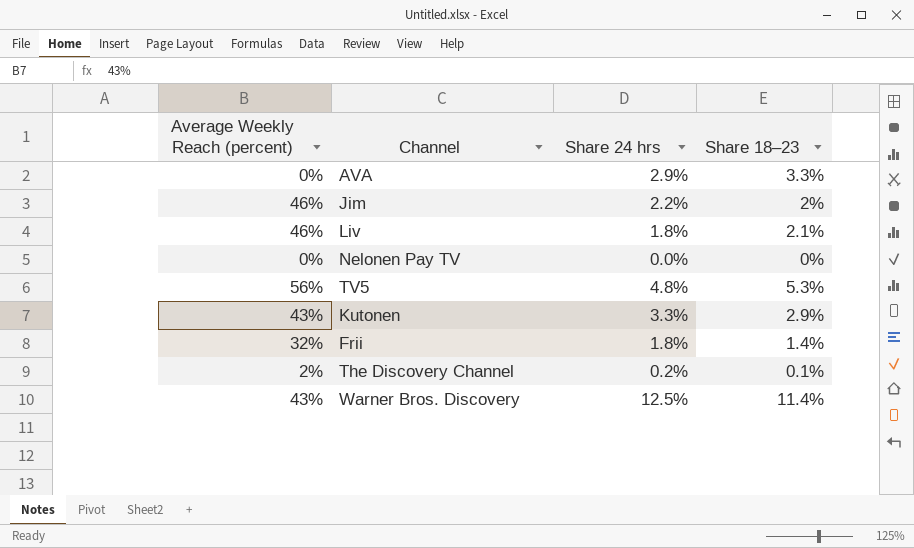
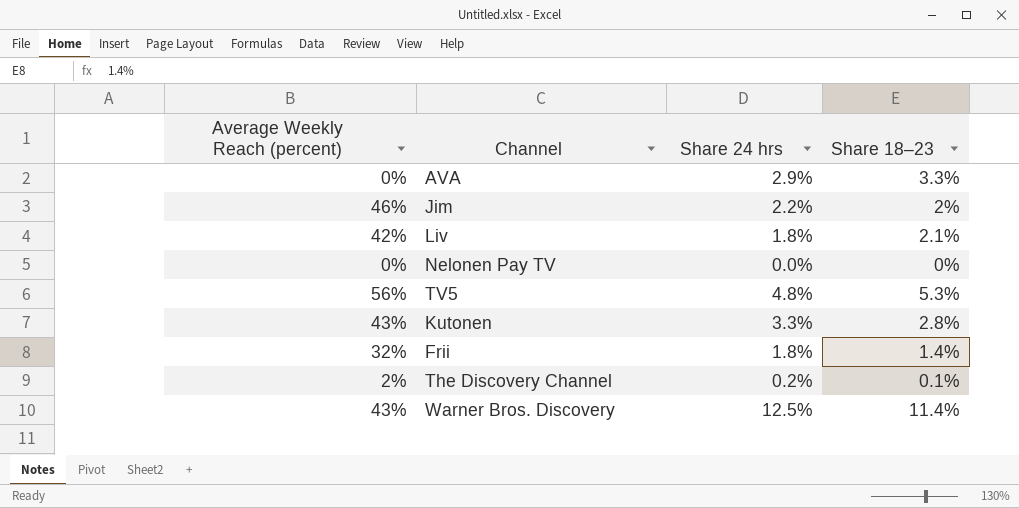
Liv | Average Weekly Reach (percent): 46% -> 42%
Kutonen | Share 18–23: 2.9% -> 2.8%

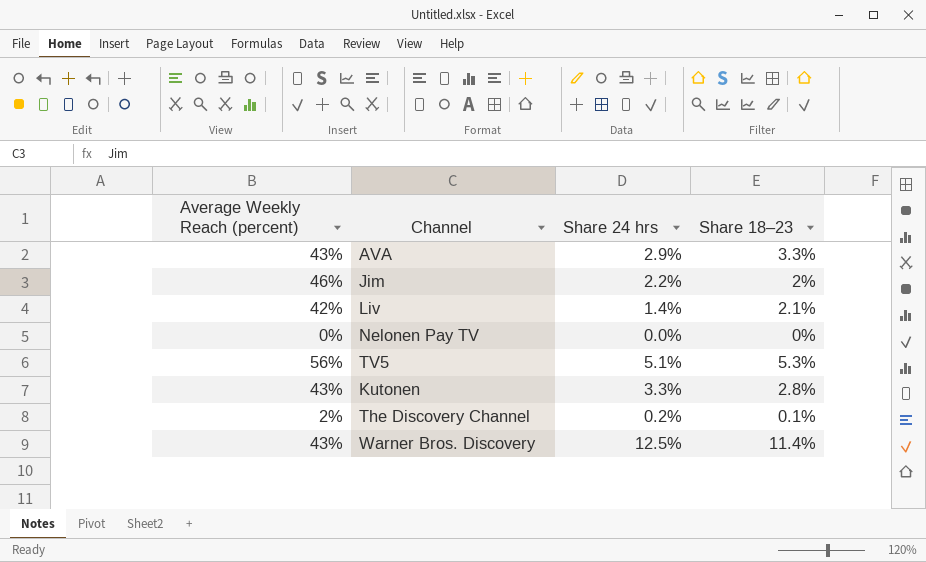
row Frii: 32% | 1.8% | 1.4% -> none
AVA | Average Weekly Reach (percent): 0% -> 43%
Liv | Share 24 hrs: 1.8% -> 1.4%
TV5 | Share 24 hrs: 4.8% -> 5.1%

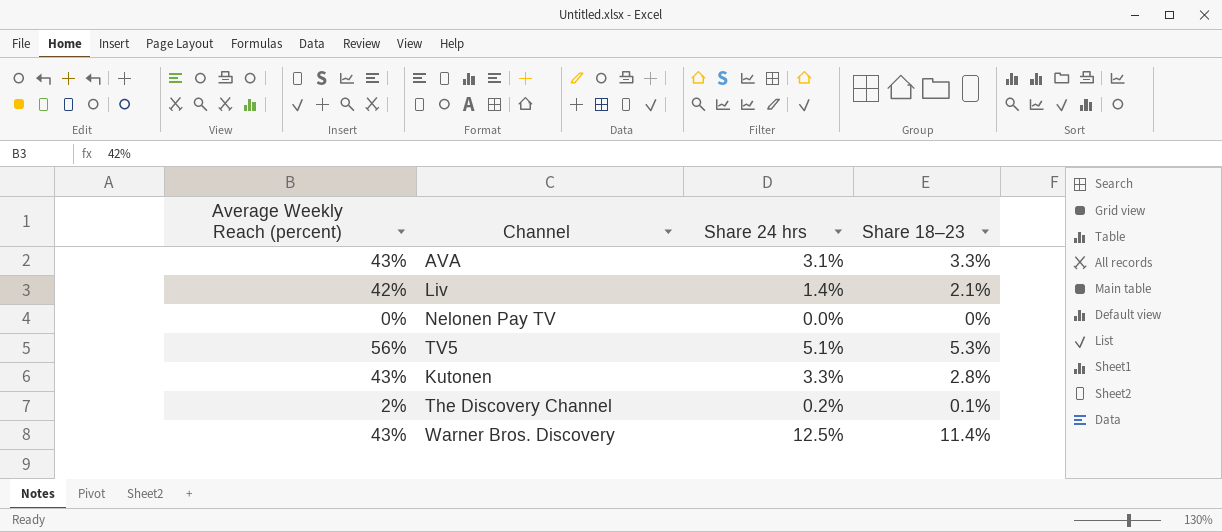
row Jim: 46% | 2.2% | 2% -> none
AVA | Share 24 hrs: 2.9% -> 3.1%

